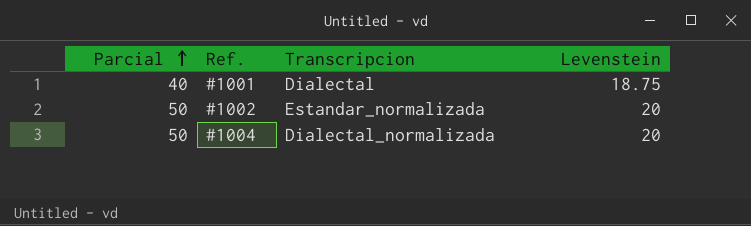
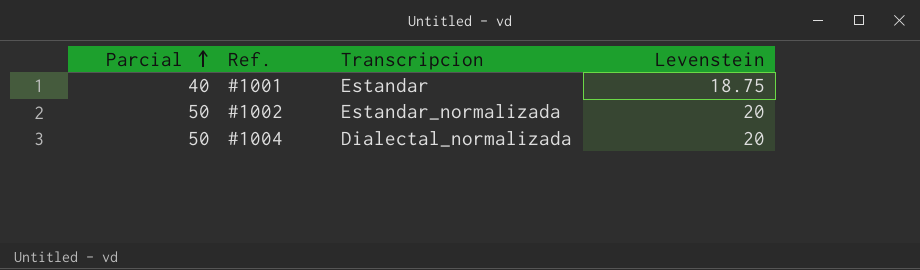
#1001 | Transcripcion: Dialectal -> Estandar

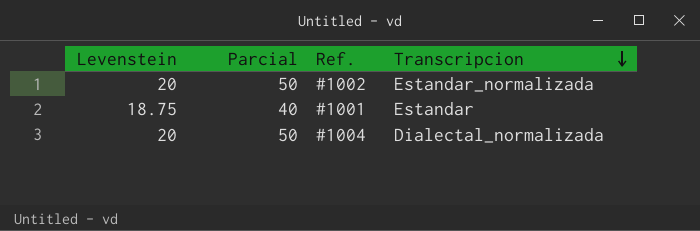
row order: Parcial ascending -> Transcripcion descending
column Levenstein | position: 4 -> 1

